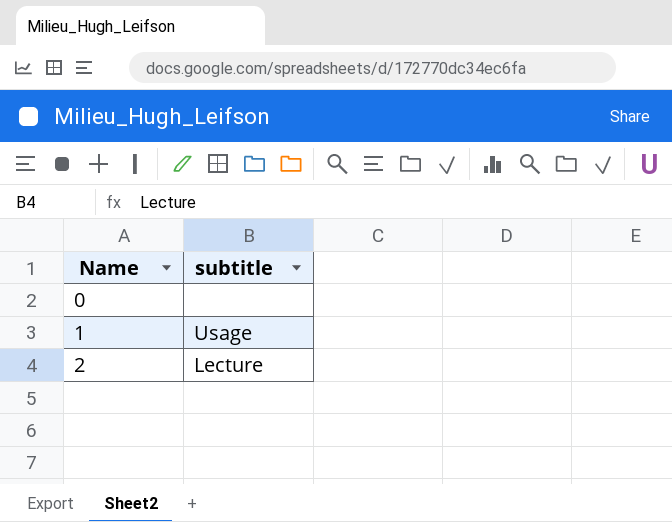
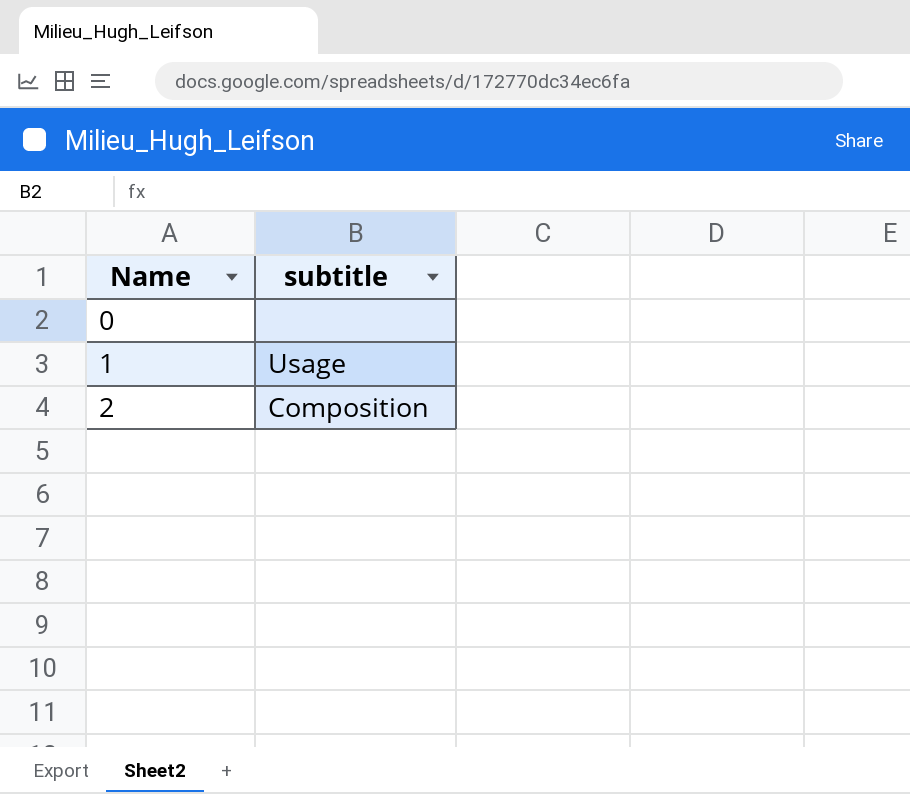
2 | subtitle: Lecture -> Composition

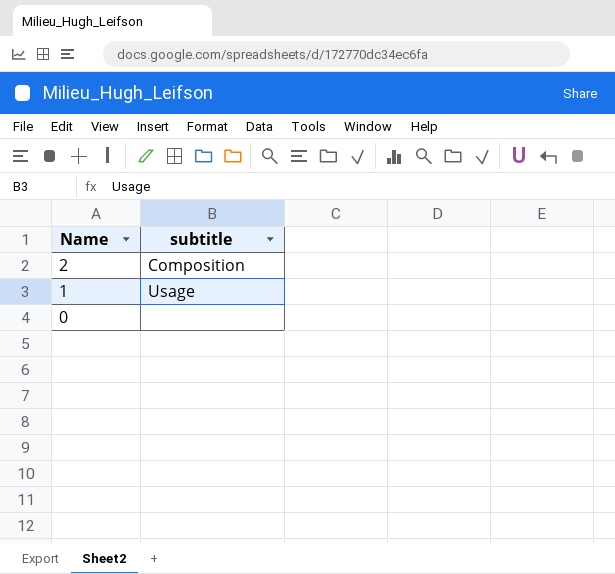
row order: Name ascending -> Name descending

